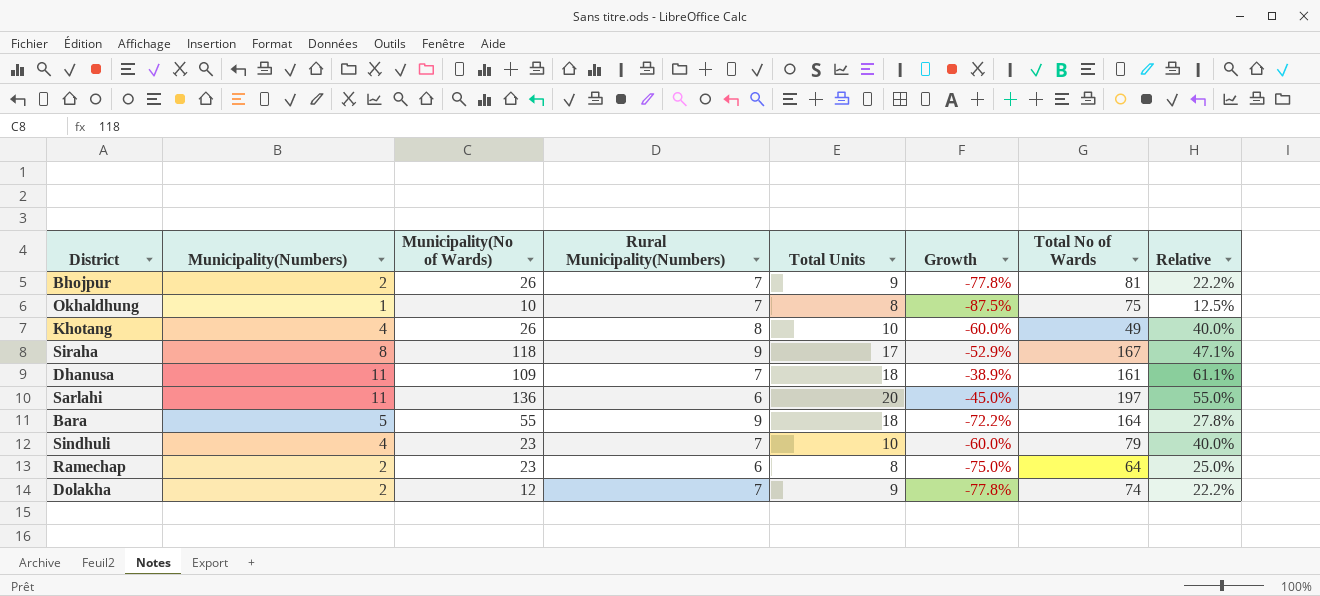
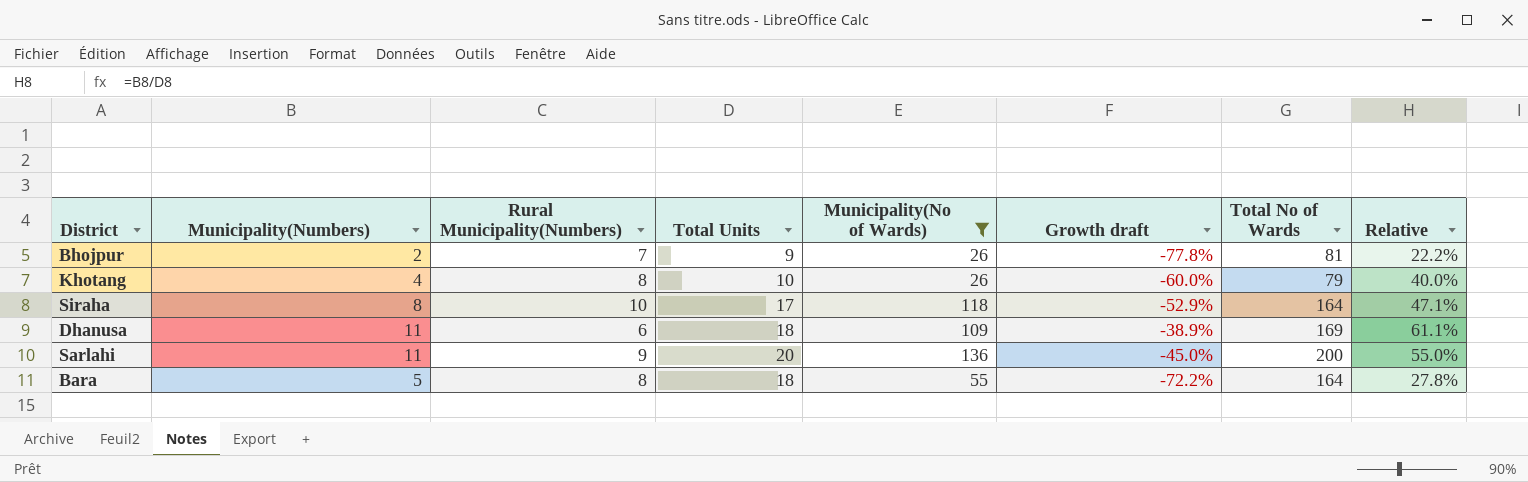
filter: none -> Municipality(No of Wards) >= 26
column Municipality(No of Wards) | position: 3 -> 5
column name: Growth -> Growth draft
Khotang | Total No of Wards: 49 -> 79
Siraha | Rural Municipality(Numbers): 9 -> 10
Siraha | Total No of Wards: 167 -> 164
Dhanusa | Rural Municipality(Numbers): 7 -> 6
Dhanusa | Total No of Wards: 161 -> 169
Sarlahi | Rural Municipality(Numbers): 6 -> 9
Sarlahi | Total No of Wards: 197 -> 200
Bara | Rural Municipality(Numbers): 9 -> 8

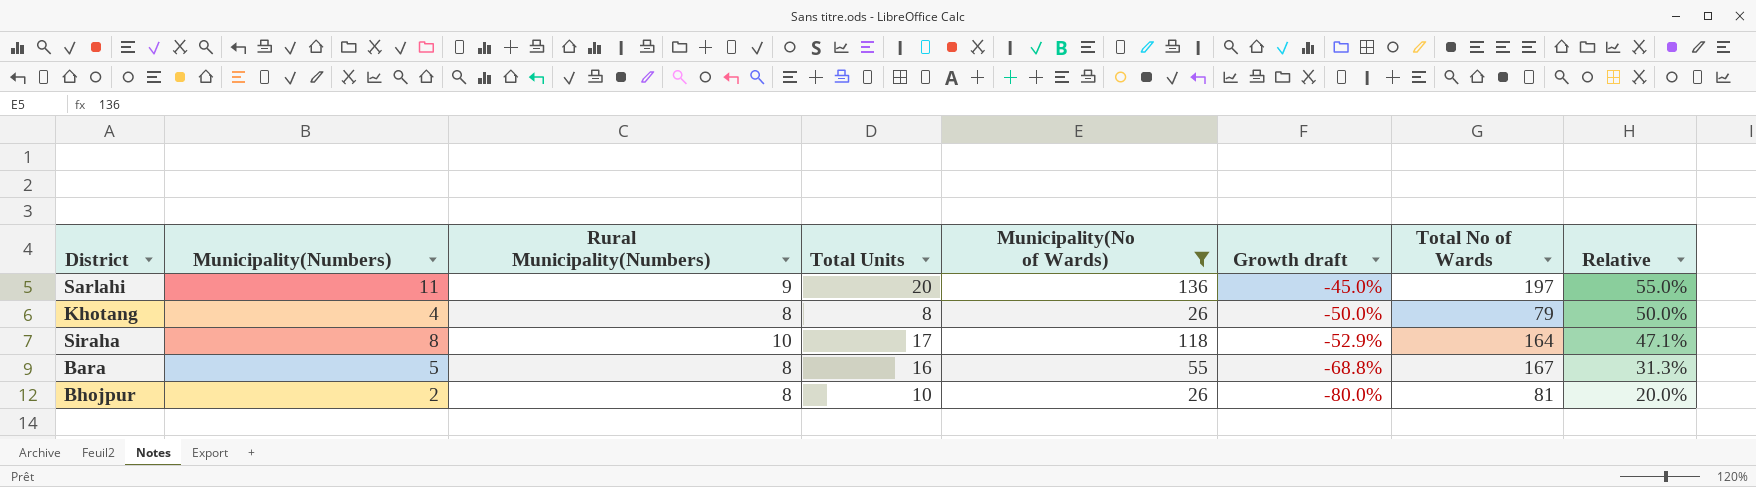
row order: none -> Growth draft descending
row Dhanusa: 11 | 6 | 18 | 109 | -38.9% | 169 | 61.1% -> none
Sarlahi | Total No of Wards: 200 -> 197
Khotang | Total Units: 10 -> 8
Khotang | Growth draft: -60.0% -> -50.0%
Khotang | Relative: 40.0% -> 50.0%
Bara | Total Units: 18 -> 16
Bara | Growth draft: -72.2% -> -68.8%
Bara | Total No of Wards: 164 -> 167
Bara | Relative: 27.8% -> 31.3%
Bhojpur | Rural Municipality(Numbers): 7 -> 8
Bhojpur | Total Units: 9 -> 10
Bhojpur | Growth draft: -77.8% -> -80.0%
Bhojpur | Relative: 22.2% -> 20.0%

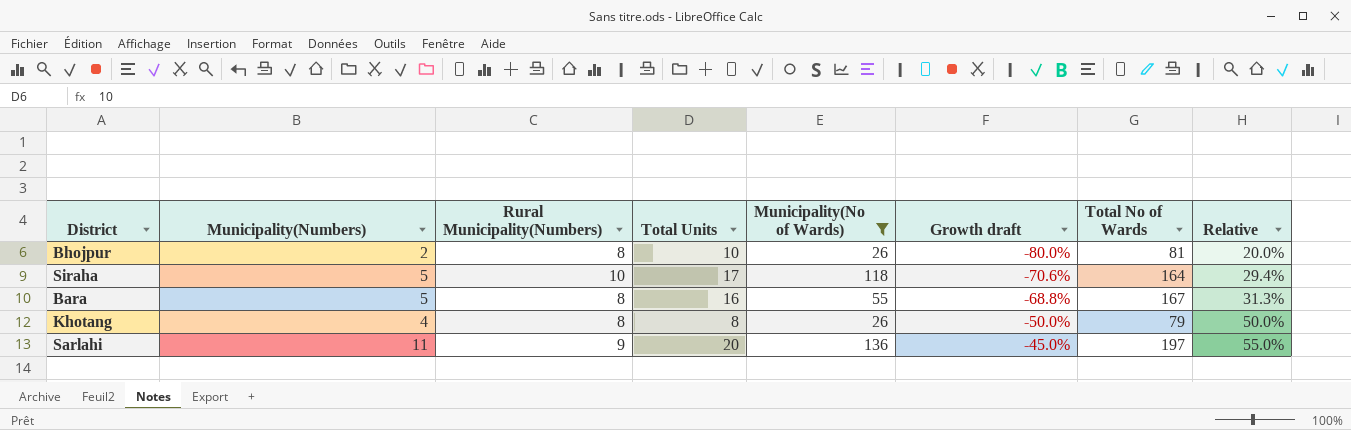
row order: Growth draft descending -> Growth draft ascending
Siraha | Municipality(Numbers): 8 -> 5
Siraha | Growth draft: -52.9% -> -70.6%
Siraha | Relative: 47.1% -> 29.4%

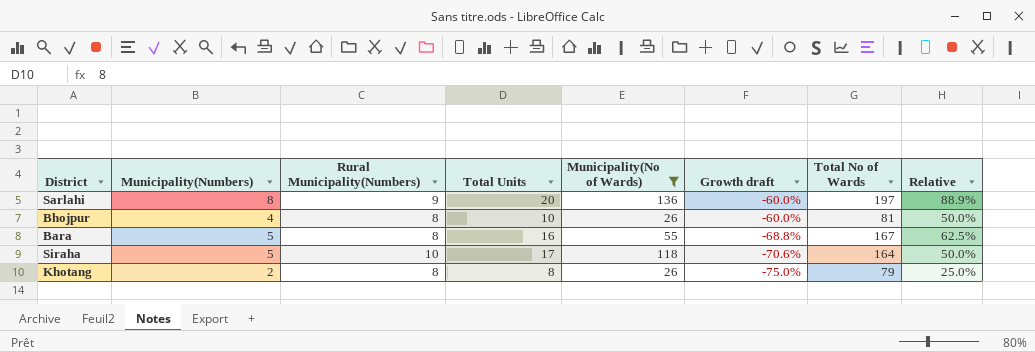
row order: Growth draft ascending -> Growth draft descending
column Relative | formula: [Municipality(Numbers)] / [Total Units] -> [Municipality(Numbers)] / [Rural Municipality(Numbers)]
Sarlahi | Municipality(Numbers): 11 -> 8
Sarlahi | Growth draft: -45.0% -> -60.0%
Bhojpur | Municipality(Numbers): 2 -> 4
Bhojpur | Growth draft: -80.0% -> -60.0%
Khotang | Municipality(Numbers): 4 -> 2
Khotang | Growth draft: -50.0% -> -75.0%

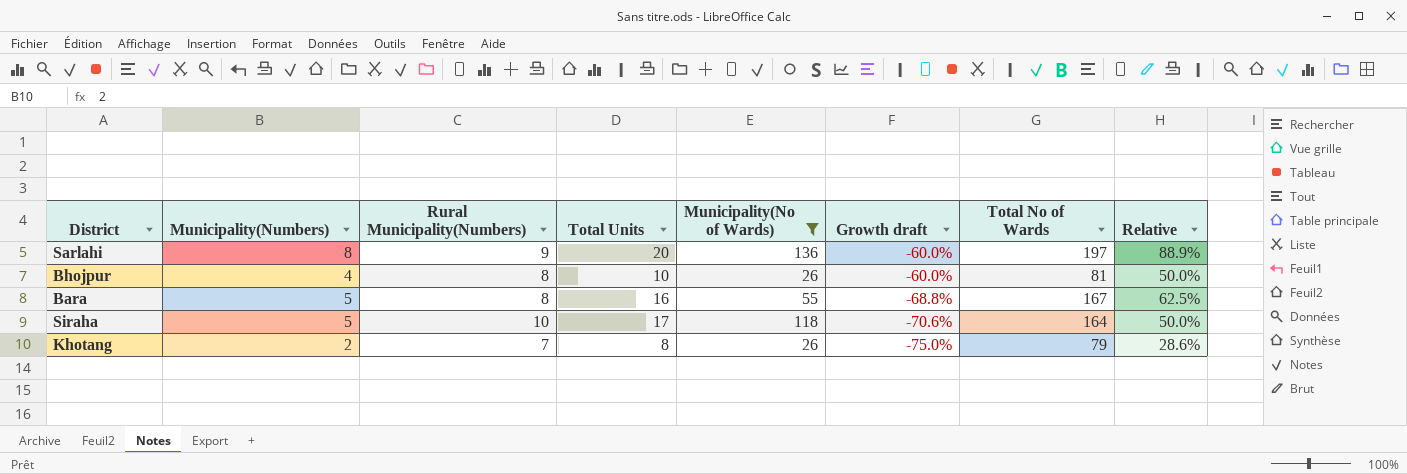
Khotang | Rural Municipality(Numbers): 8 -> 7
Khotang | Relative: 25.0% -> 28.6%

